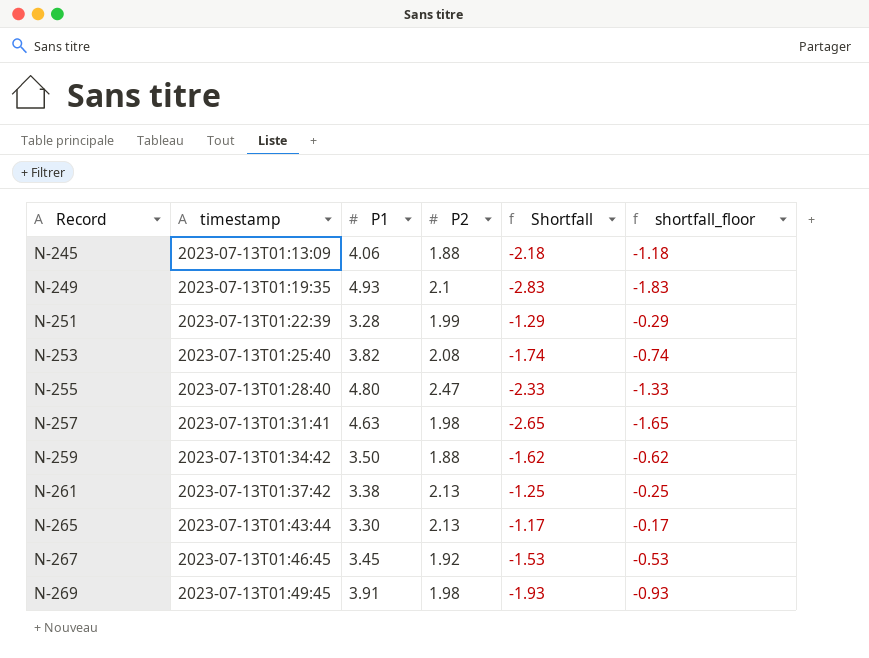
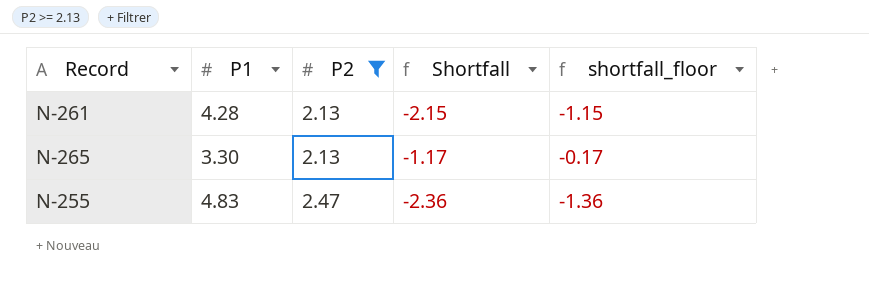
filter: none -> P2 >= 2.13
row order: Record ascending -> P2 ascending
column timestamp | position: 2 -> none
N-261 | P1: 3.38 -> 4.28
N-261 | Shortfall: -1.25 -> -2.15
N-261 | shortfall_floor: -0.25 -> -1.15
N-255 | P1: 4.80 -> 4.83
N-255 | Shortfall: -2.33 -> -2.36
N-255 | shortfall_floor: -1.33 -> -1.36

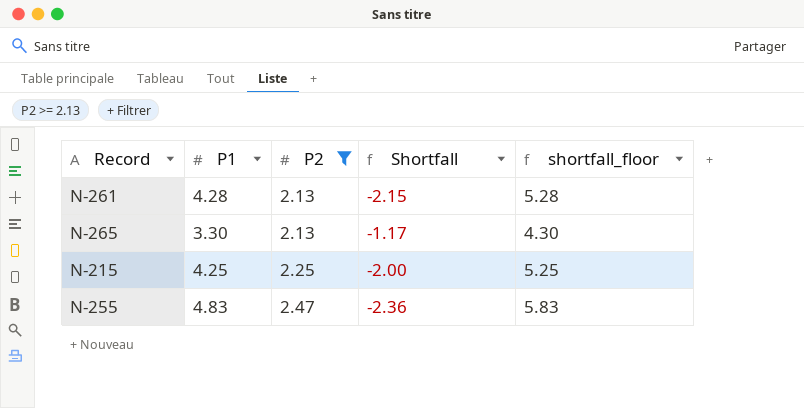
column shortfall_floor | formula: [Shortfall] + 1 -> [P1] + 1
row N-215: none -> 4.25 | 2.25 | -2.00 | 5.25

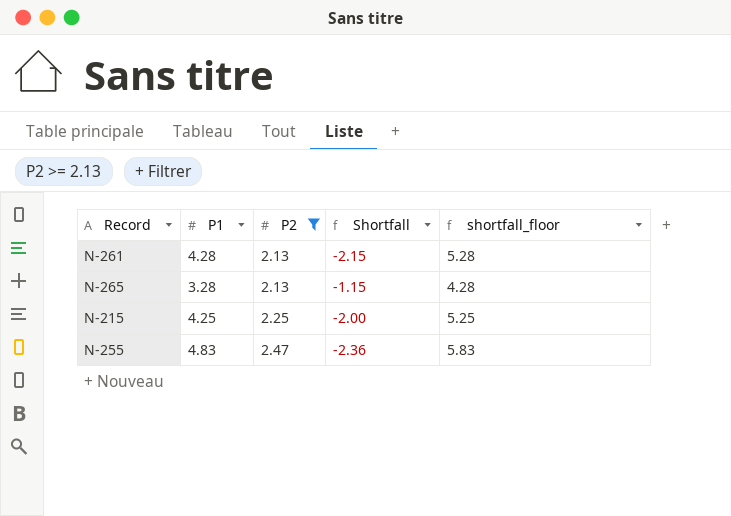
N-265 | P1: 3.30 -> 3.28
N-265 | Shortfall: -1.17 -> -1.15
N-265 | shortfall_floor: 4.30 -> 4.28

